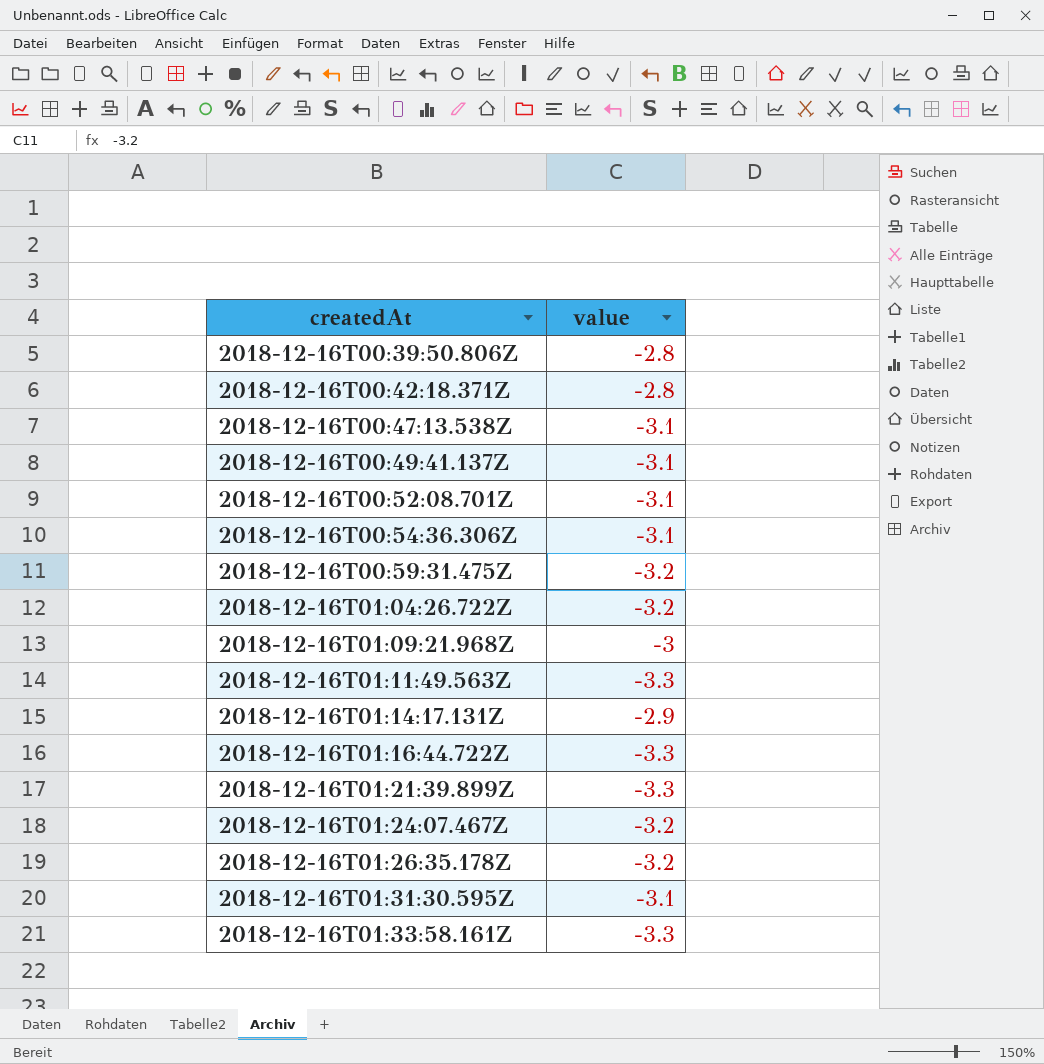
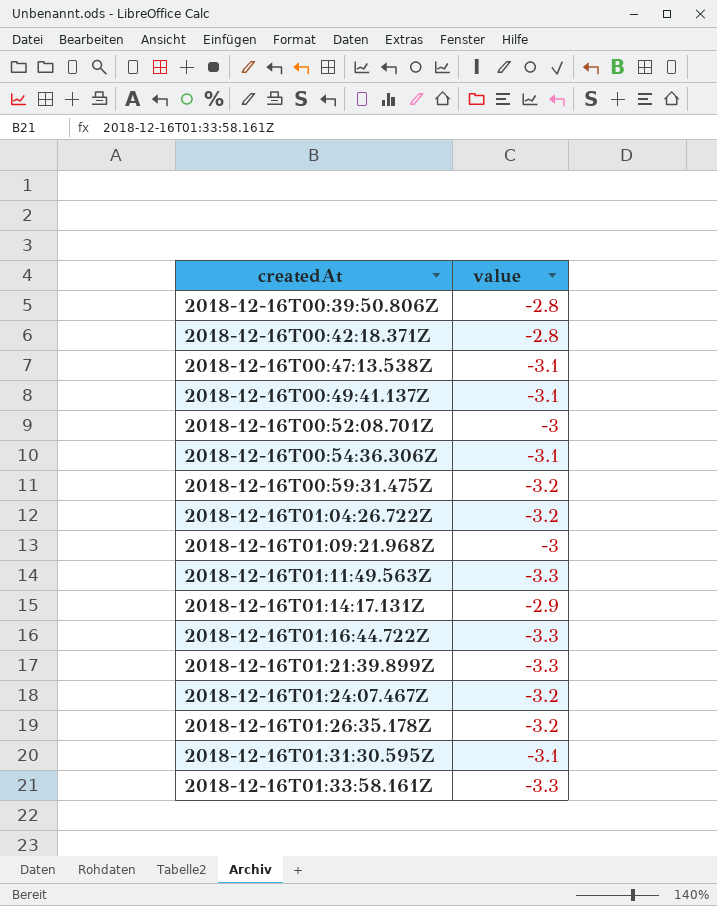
2018-12-16T00:52:08.701Z | value: -3.1 -> -3

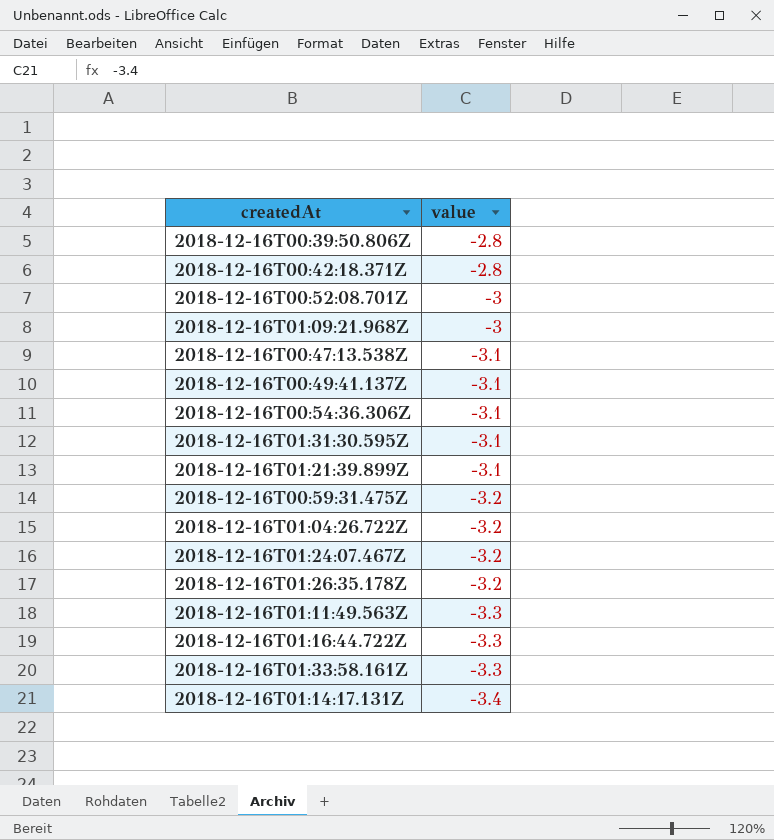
row order: createdAt ascending -> value descending
2018-12-16T01:21:39.899Z | value: -3.3 -> -3.1
2018-12-16T01:14:17.131Z | value: -2.9 -> -3.4

